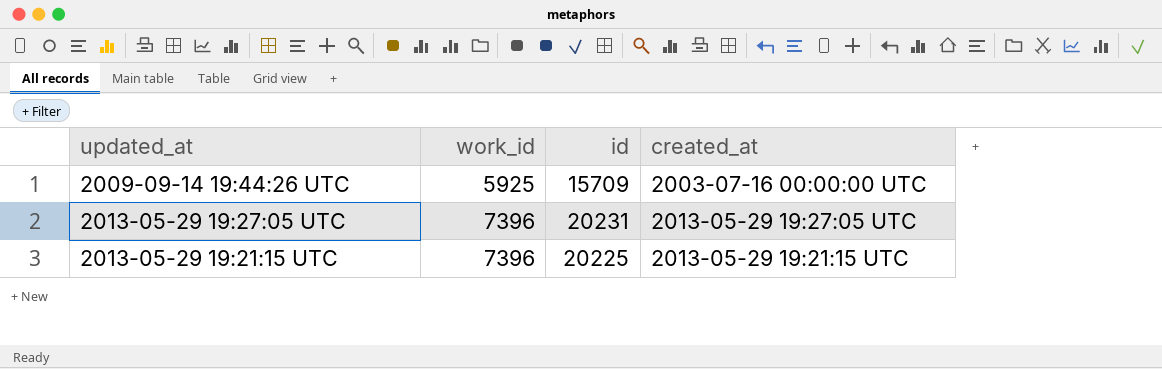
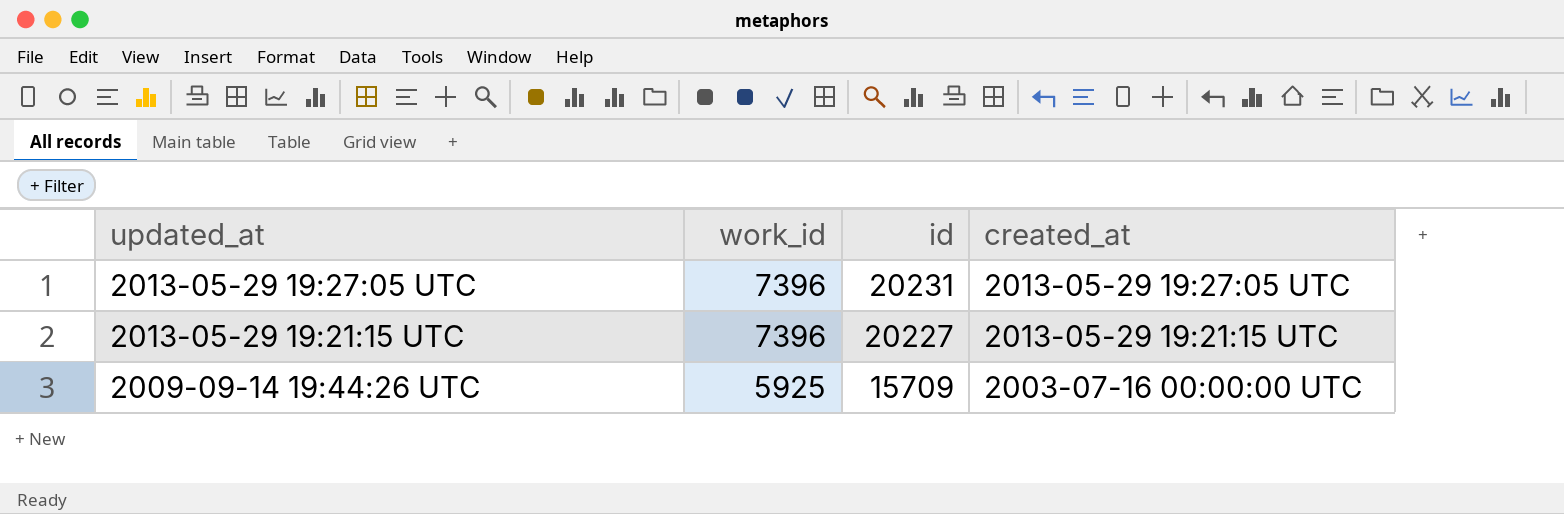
row order: work_id ascending -> updated_at descending
2013-05-29 19:21:15 UTC | id: 20225 -> 20227

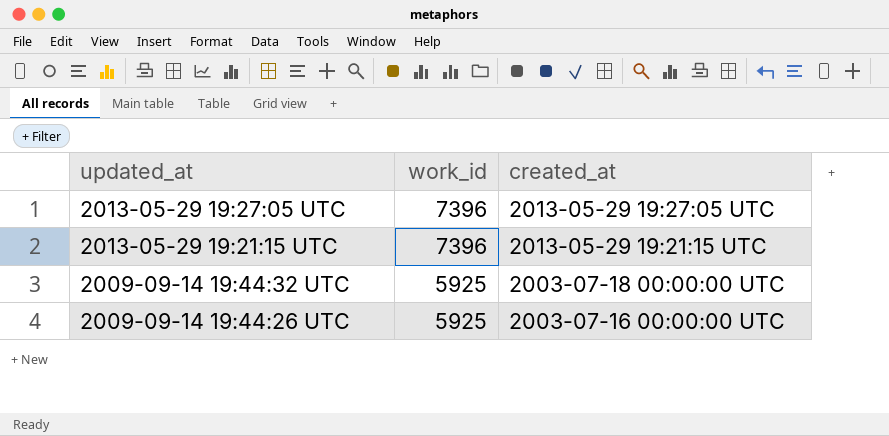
column id | position: 3 -> none
row 2009-09-14 19:44:32 UTC: none -> 5925 | 2003-07-18 00:00:00 UTC

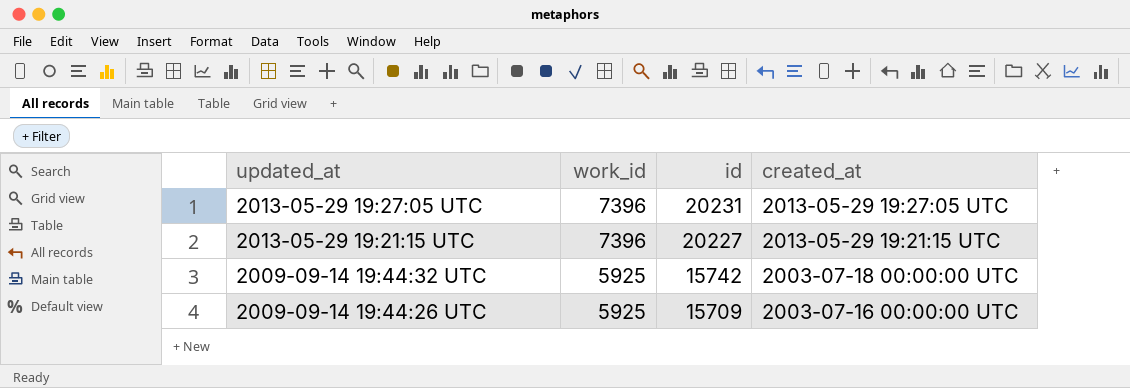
column id | position: none -> 3

